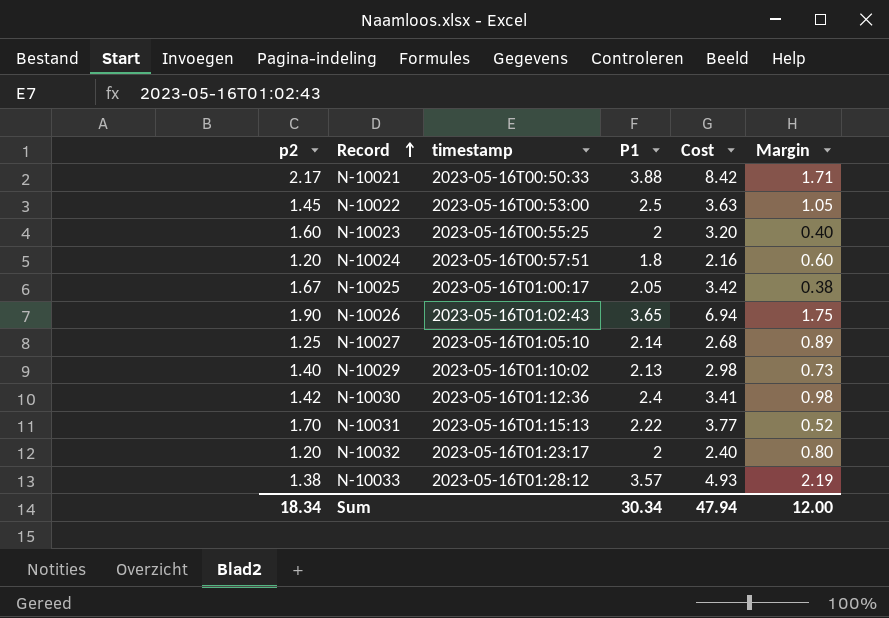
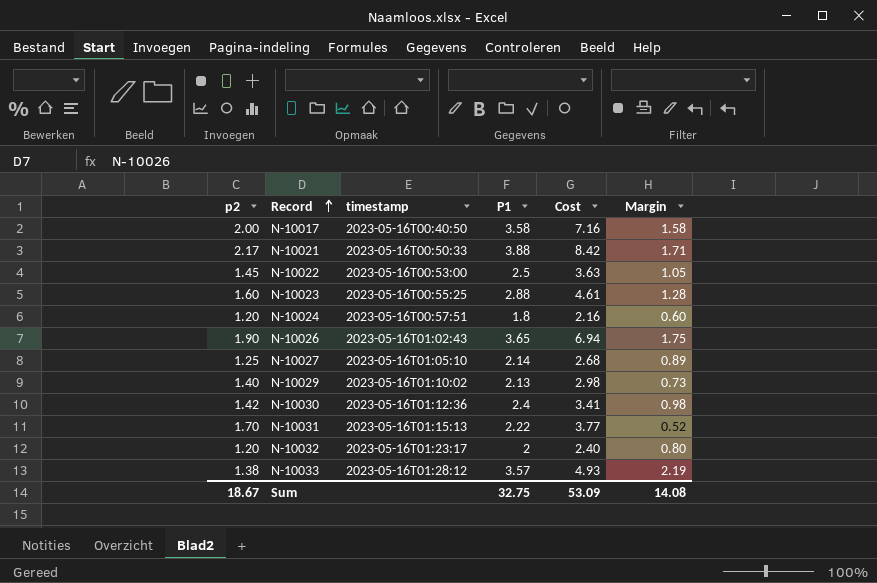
row N-10025: 1.67 | 2023-05-16T01:00:17 | 2.05 | 3.42 | 0.38 -> none
row N-10017: none -> 2.00 | 2023-05-16T00:40:50 | 3.58 | 7.16 | 1.58
N-10023 | P1: 2 -> 2.88
N-10023 | Cost: 3.20 -> 4.61
N-10023 | Margin: 0.40 -> 1.28
Sum | p2: 18.34 -> 18.67
Sum | P1: 30.34 -> 32.75
Sum | Cost: 47.94 -> 53.09
Sum | Margin: 12.00 -> 14.08

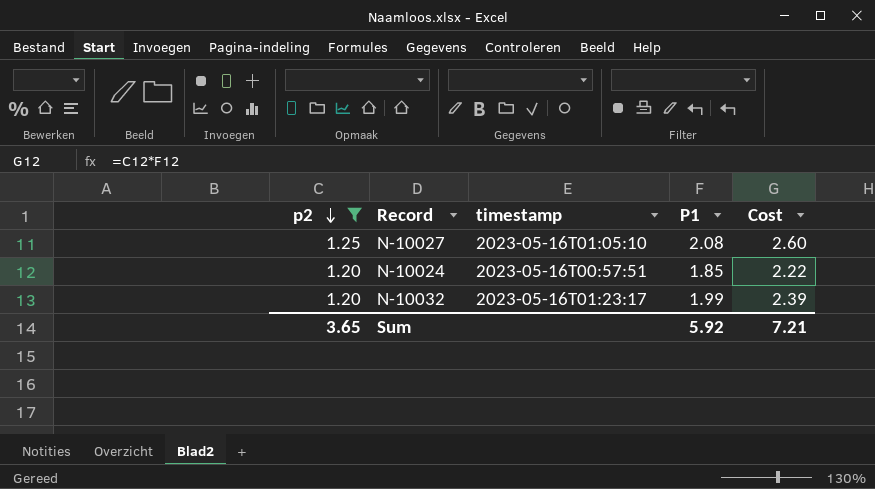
filter: none -> p2 <= 1.25
row order: Record ascending -> p2 descending
column Margin | formula: [P1] - [p2] -> none
N-10027 | P1: 2.14 -> 2.08
N-10027 | Cost: 2.68 -> 2.60
N-10024 | P1: 1.8 -> 1.85
N-10024 | Cost: 2.16 -> 2.22
N-10032 | P1: 2 -> 1.99
N-10032 | Cost: 2.40 -> 2.39
Sum | p2: 18.67 -> 3.65
Sum | P1: 32.75 -> 5.92
Sum | Cost: 53.09 -> 7.21

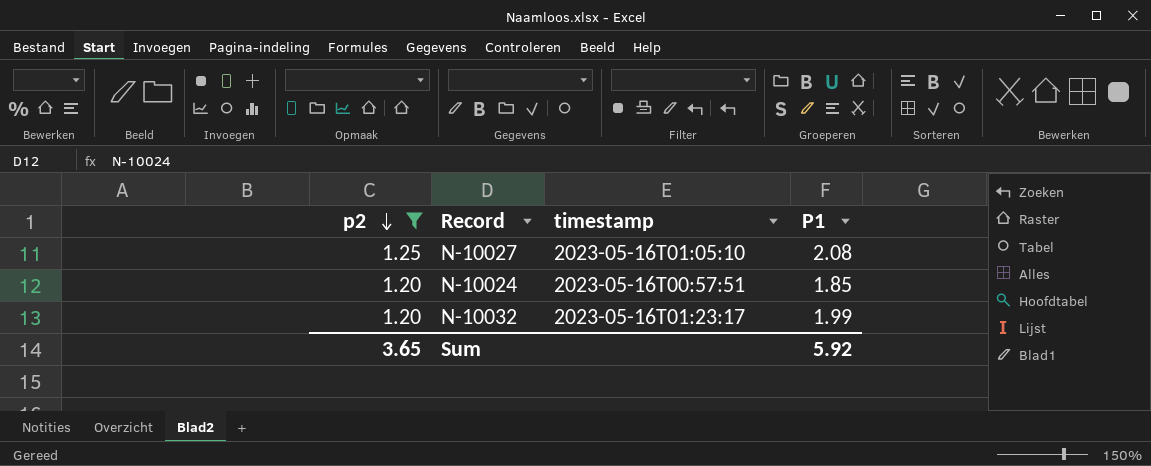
column Cost | formula: [p2] * [P1] -> none

